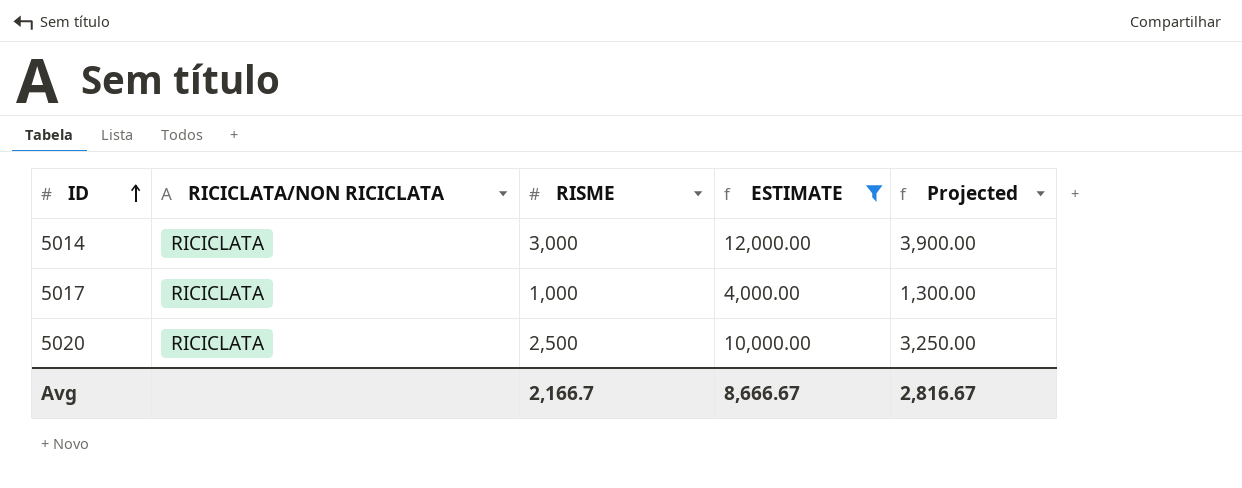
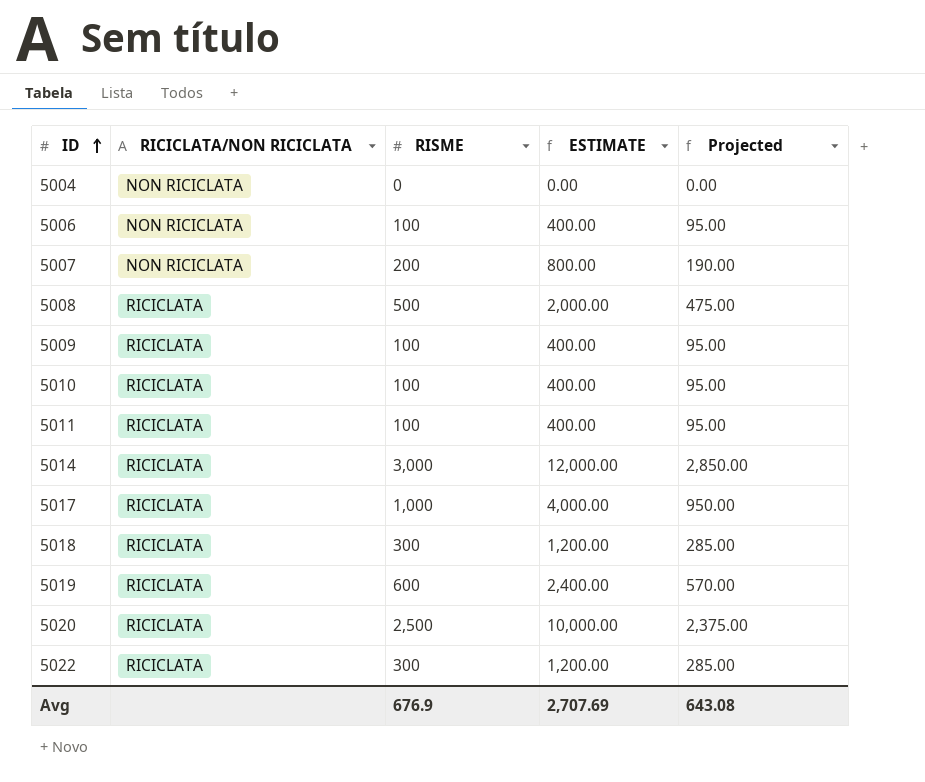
filter: ESTIMATE >= 4,000.00 -> none
column Projected | formula: [RISME] * 1.3 -> [RISME] * 0.95
Avg | RISME: 2,166.7 -> 676.9
Avg | ESTIMATE: 8,666.67 -> 2,707.69
Avg | Projected: 2,816.67 -> 643.08

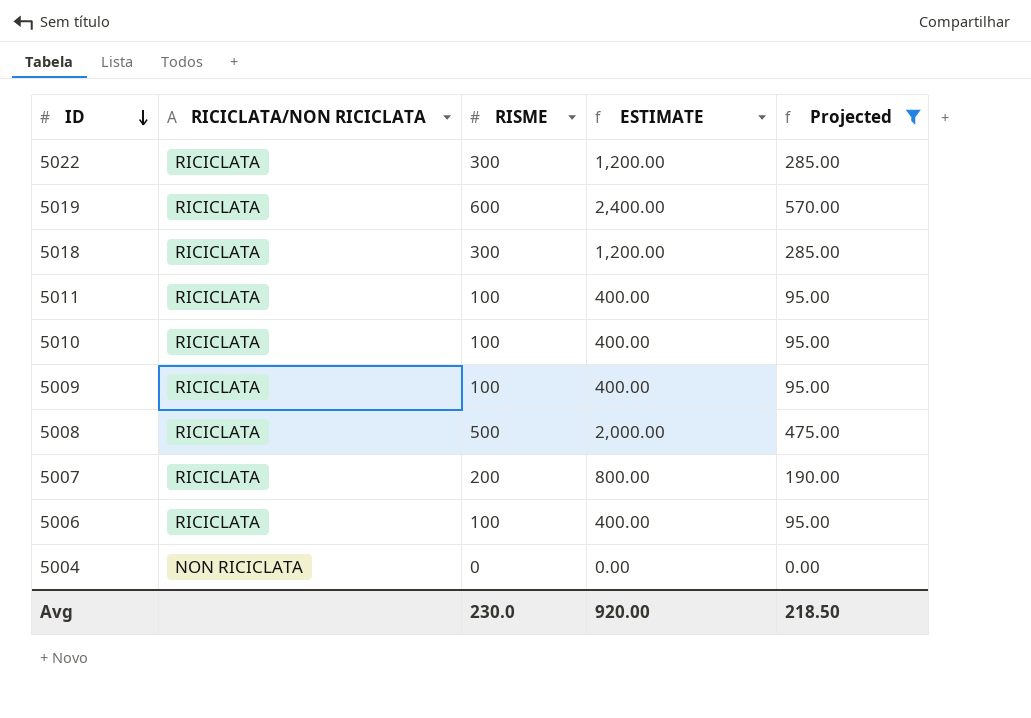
filter: none -> Projected <= 570.00
row order: ID ascending -> ID descending
5007 | RICICLATA/NON RICICLATA: NON RICICLATA -> RICICLATA
5006 | RICICLATA/NON RICICLATA: NON RICICLATA -> RICICLATA
Avg | RISME: 676.9 -> 230.0
Avg | ESTIMATE: 2,707.69 -> 920.00
Avg | Projected: 643.08 -> 218.50

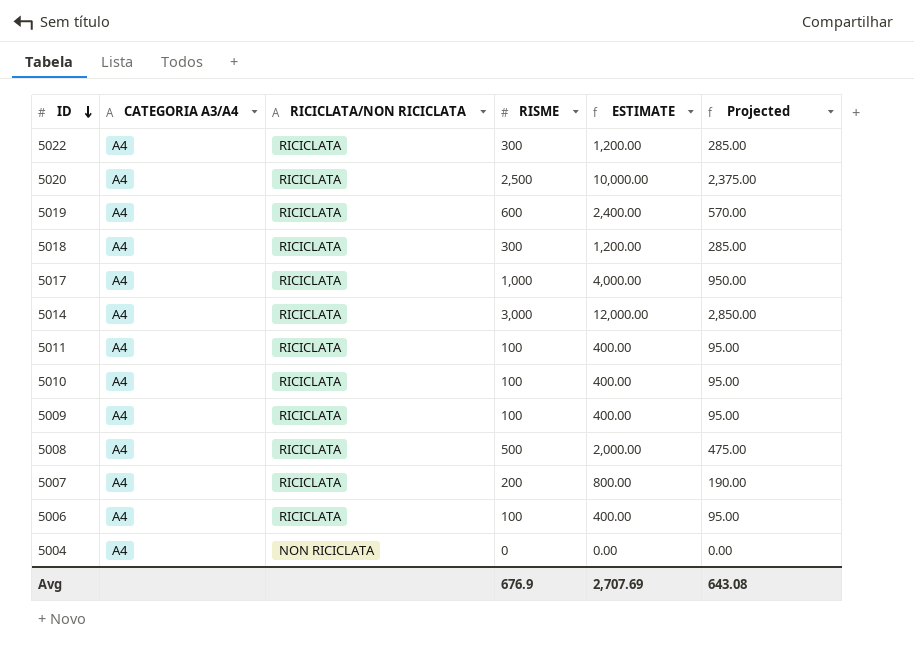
filter: Projected <= 570.00 -> none
column CATEGORIA A3/A4 | position: none -> 2
Avg | RISME: 230.0 -> 676.9
Avg | ESTIMATE: 920.00 -> 2,707.69
Avg | Projected: 218.50 -> 643.08

